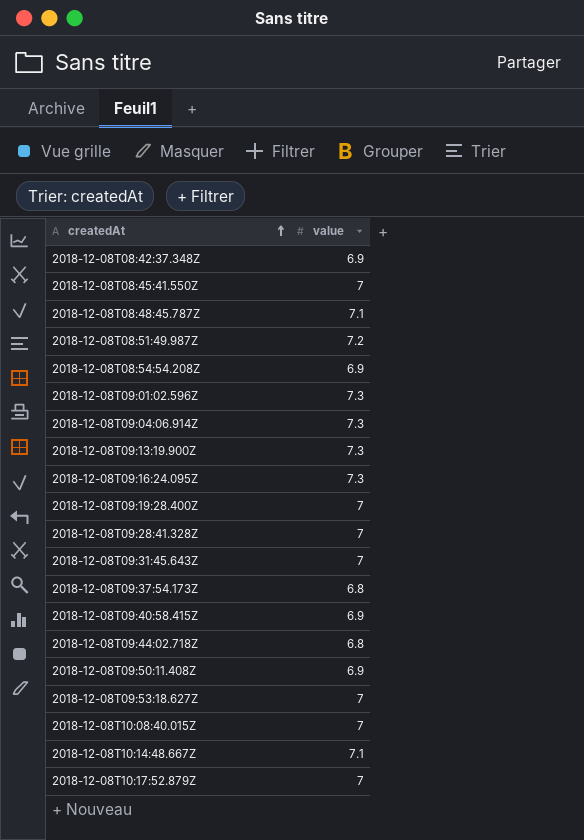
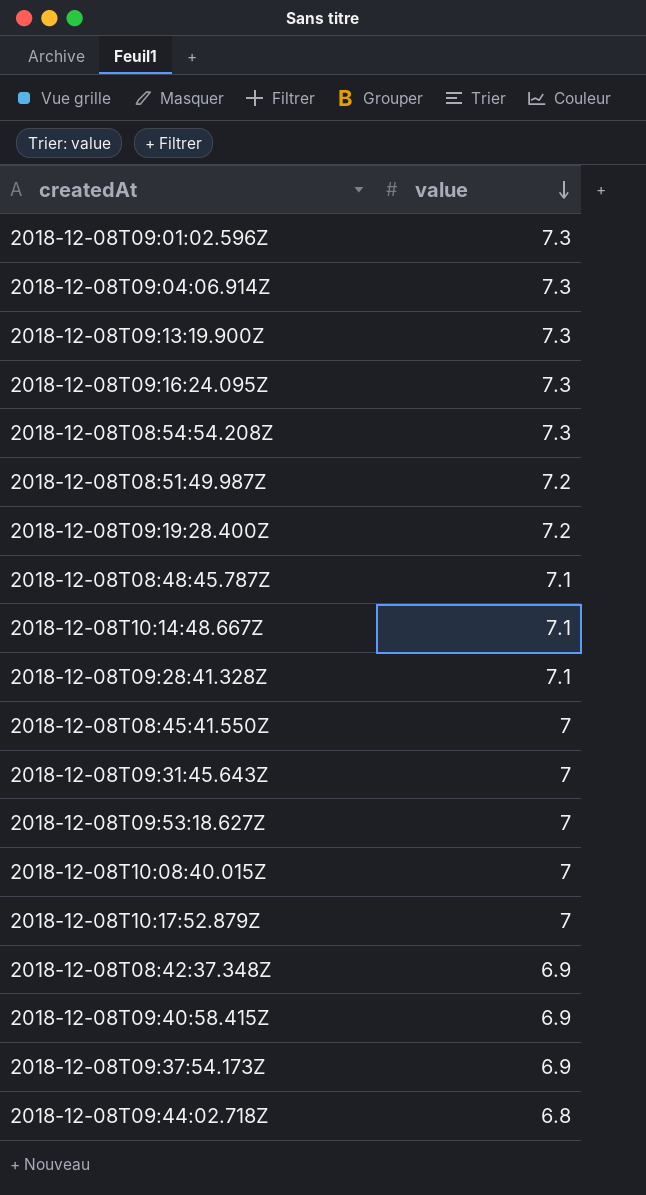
row order: createdAt ascending -> value descending
row 2018-12-08T09:50:11.408Z: 6.9 -> none
2018-12-08T08:54:54.208Z | value: 6.9 -> 7.3
2018-12-08T09:19:28.400Z | value: 7 -> 7.2
2018-12-08T09:28:41.328Z | value: 7 -> 7.1
2018-12-08T09:37:54.173Z | value: 6.8 -> 6.9

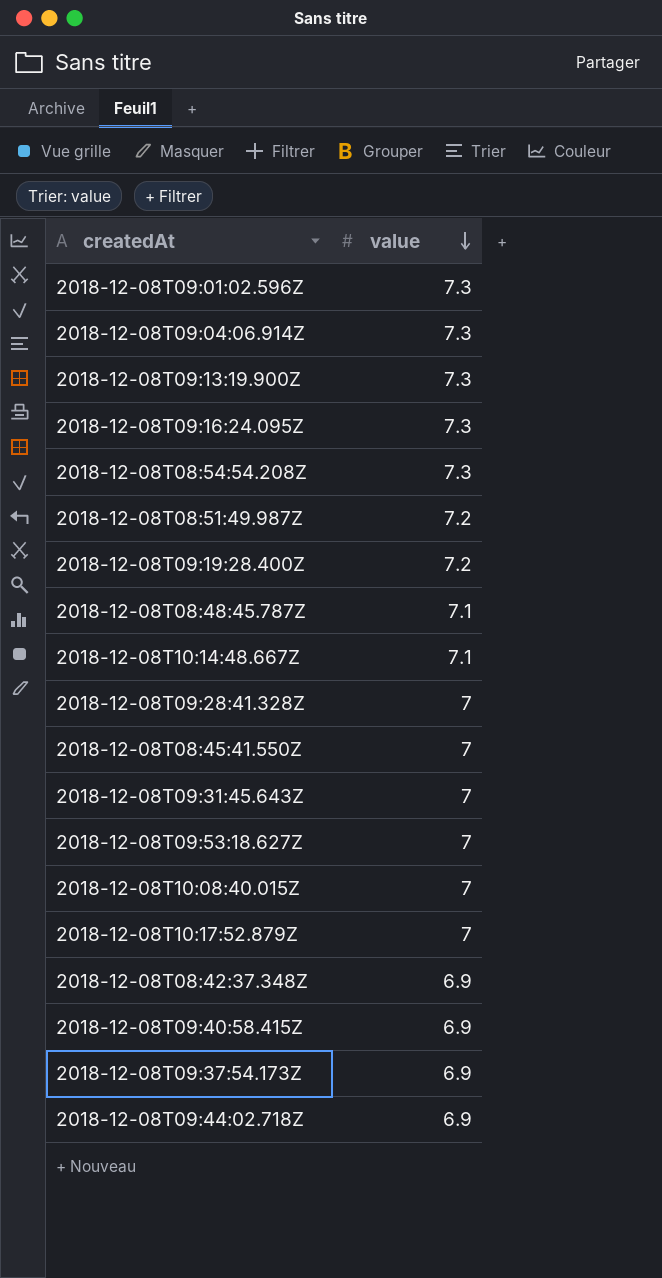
2018-12-08T09:28:41.328Z | value: 7.1 -> 7
2018-12-08T09:44:02.718Z | value: 6.8 -> 6.9

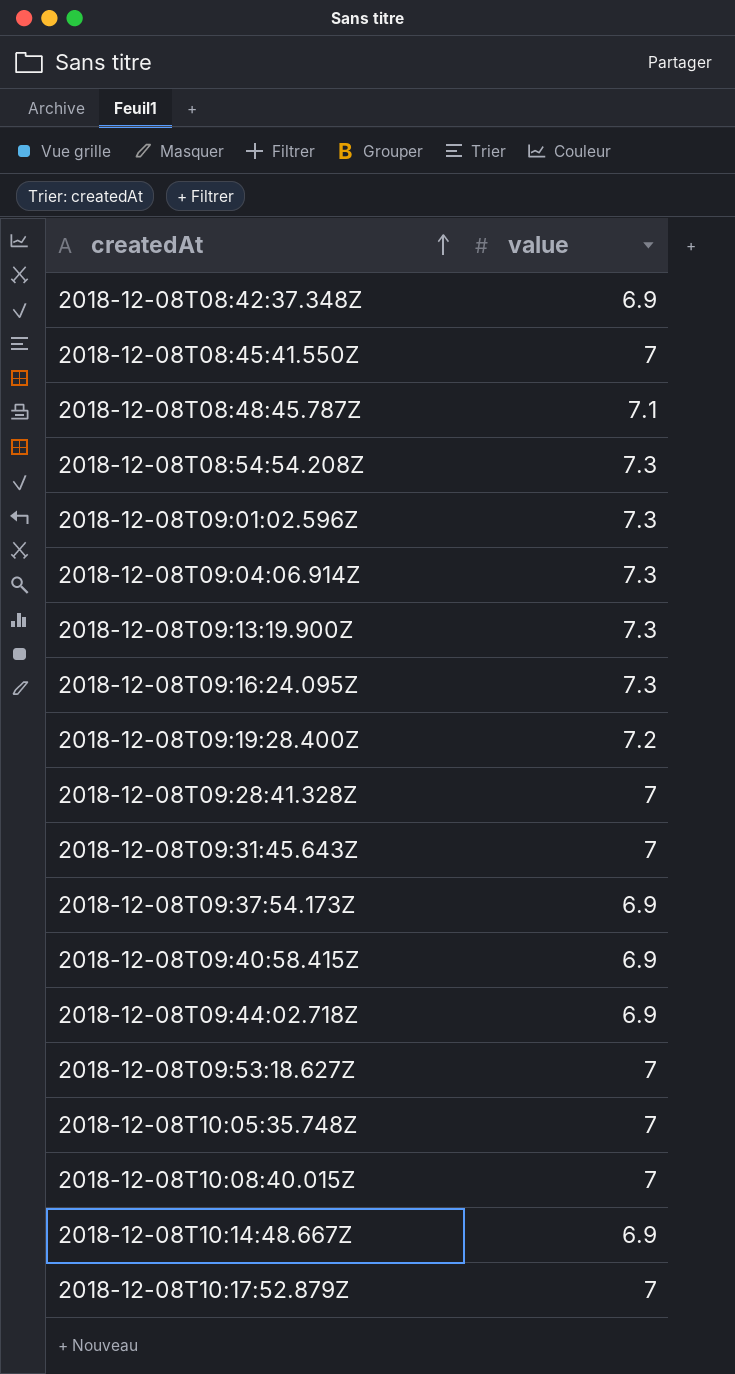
row order: value descending -> createdAt ascending
row 2018-12-08T08:51:49.987Z: 7.2 -> none
row 2018-12-08T10:05:35.748Z: none -> 7
2018-12-08T10:14:48.667Z | value: 7.1 -> 6.9

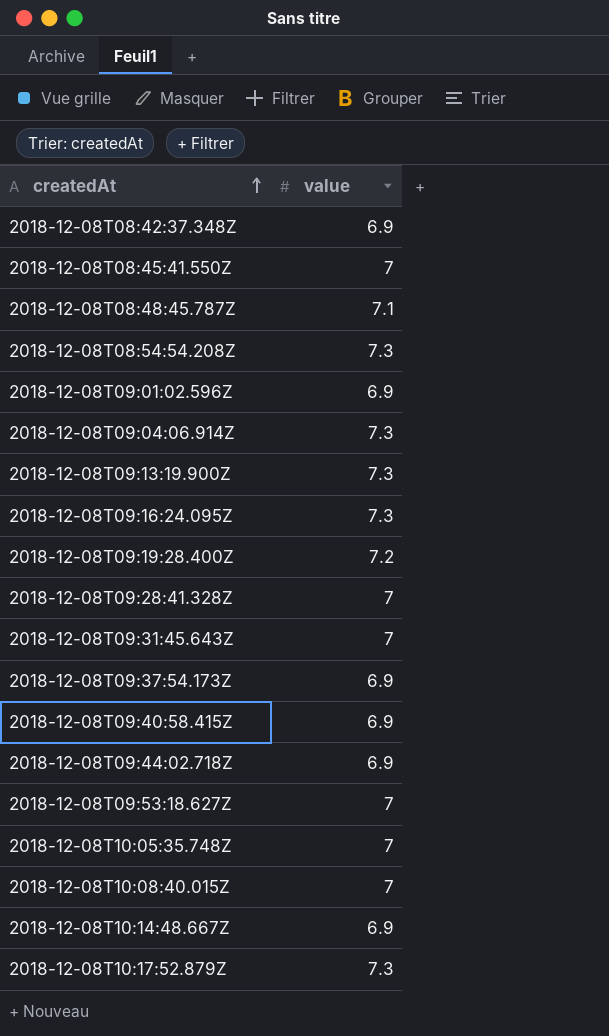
2018-12-08T09:01:02.596Z | value: 7.3 -> 6.9
2018-12-08T10:17:52.879Z | value: 7 -> 7.3

